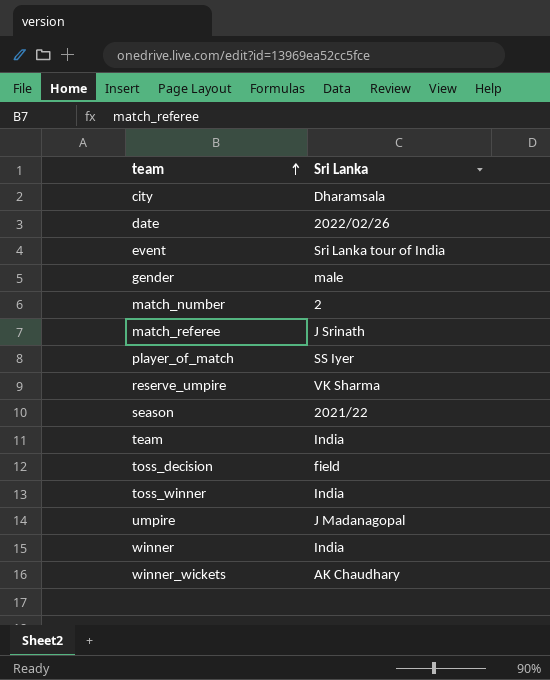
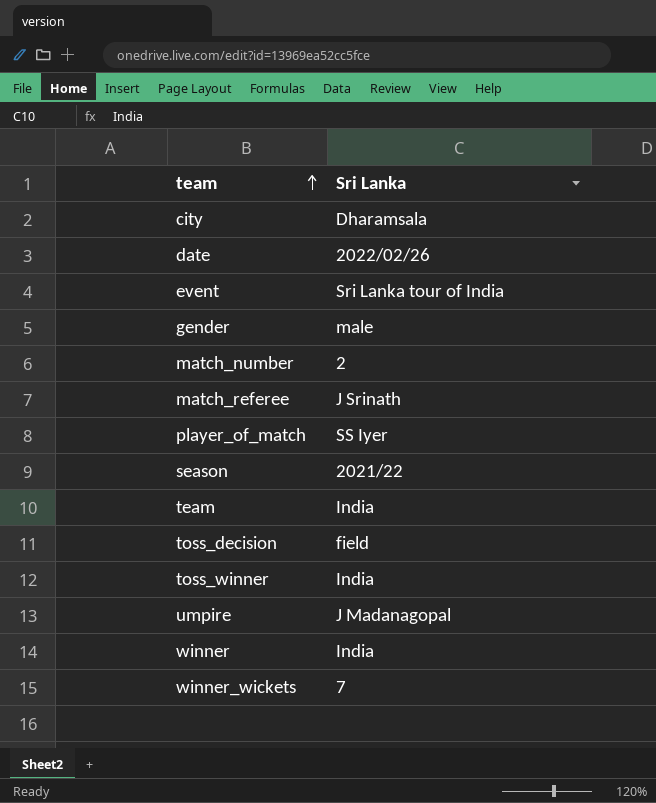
row reserve_umpire: VK Sharma -> none
winner_wickets | Sri Lanka: AK Chaudhary -> 7

